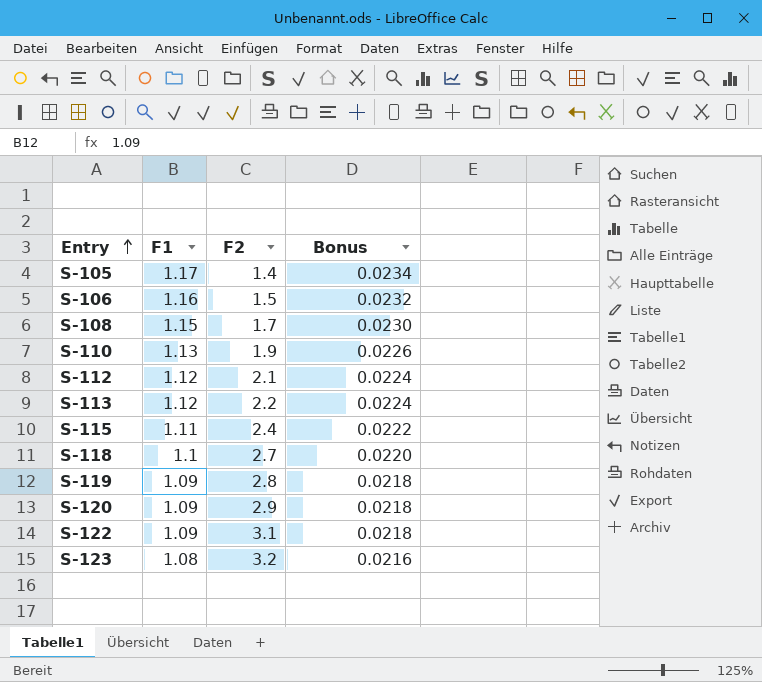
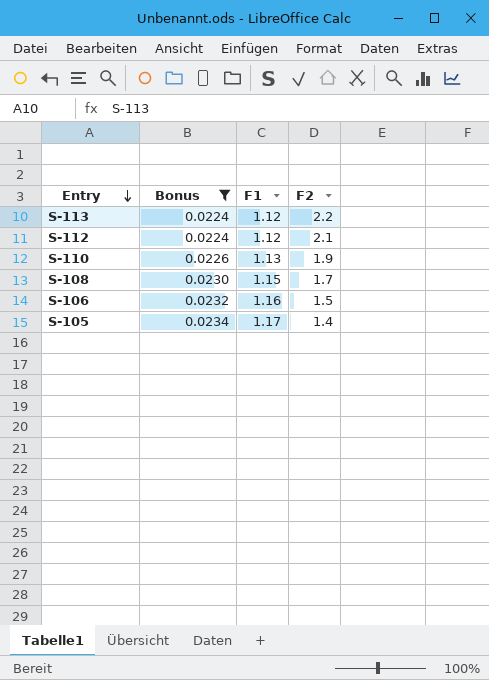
filter: none -> Bonus >= 0.0224
row order: Entry ascending -> Entry descending
column Bonus | position: 4 -> 2

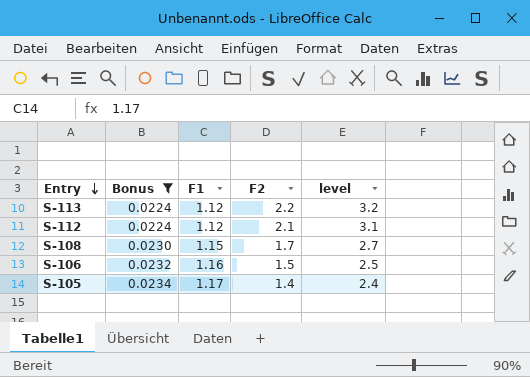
column level | formula: none -> [F2] + 1
row S-110: 0.0226 | 1.13 | 1.9 -> none

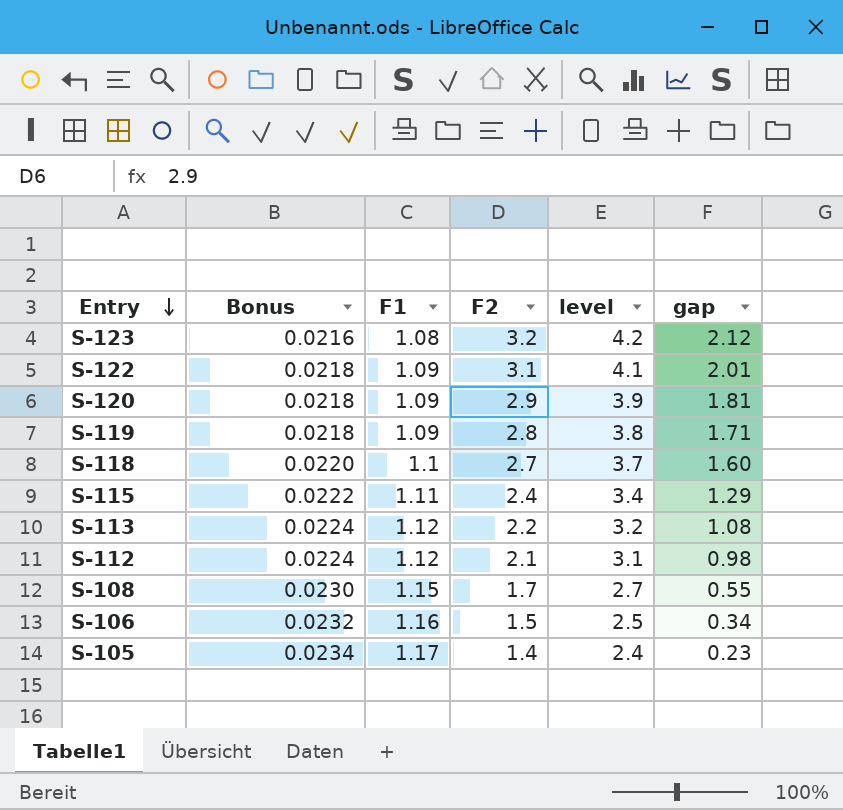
filter: Bonus >= 0.0224 -> none
column gap | formula: none -> [F2] - [F1]

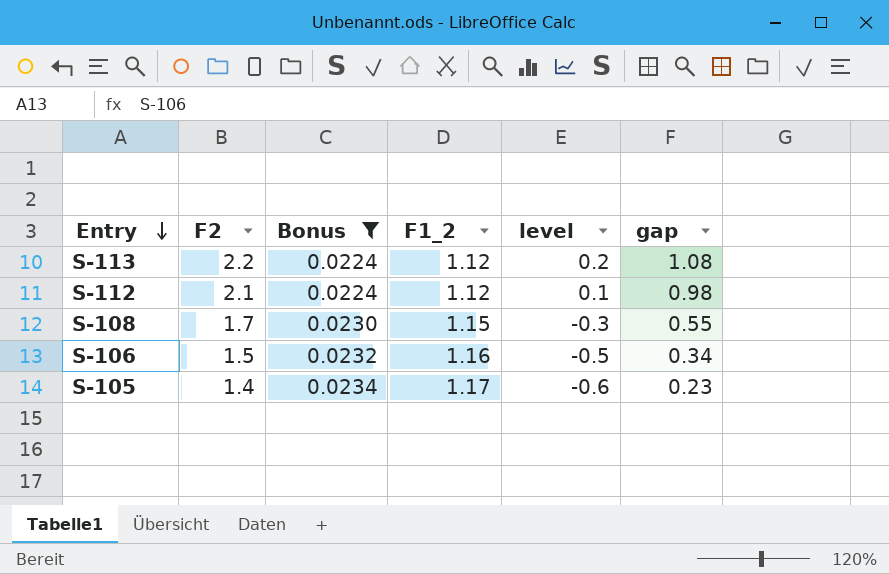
filter: none -> Bonus >= 0.0224
column F2 | position: 4 -> 2
column name: F1 -> F1_2
column level | formula: [F2] + 1 -> [F2] - 2

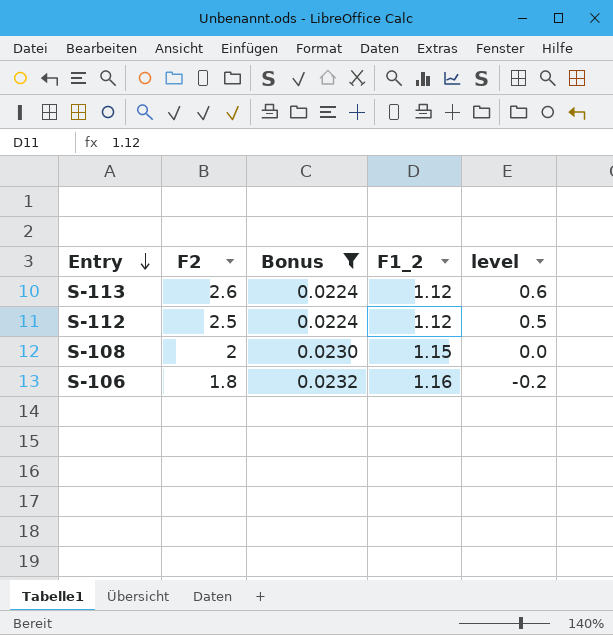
column gap | formula: [F2] - [F1_2] -> none
row S-105: 1.4 | 0.0234 | 1.17 | -0.6 | 0.23 -> none
S-113 | F2: 2.2 -> 2.6
S-113 | level: 0.2 -> 0.6
S-112 | F2: 2.1 -> 2.5
S-112 | level: 0.1 -> 0.5
S-108 | F2: 1.7 -> 2
S-108 | level: -0.3 -> 0.0
S-106 | F2: 1.5 -> 1.8
S-106 | level: -0.5 -> -0.2

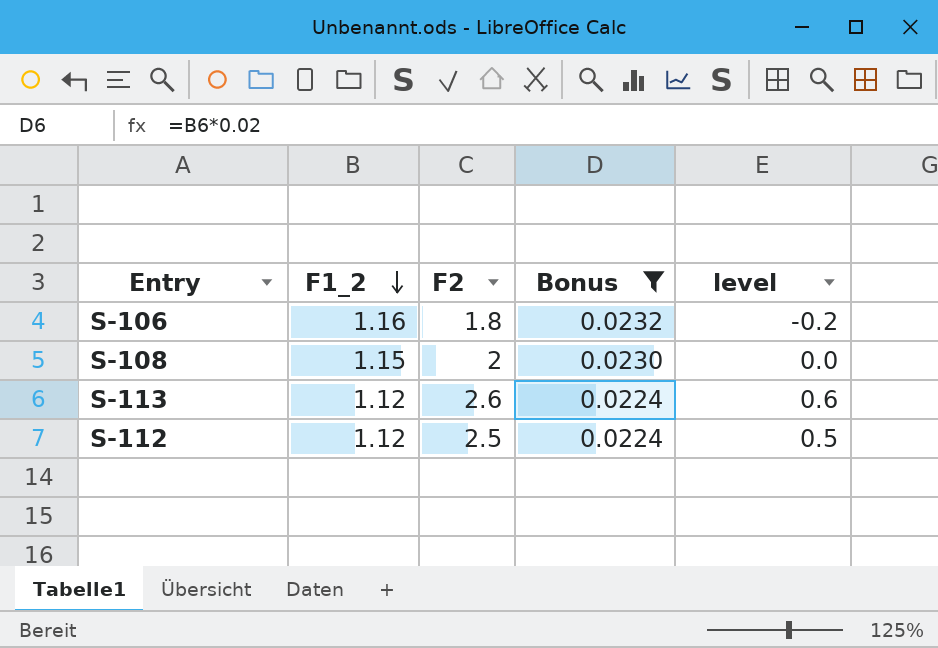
row order: Entry descending -> F1_2 descending
column F1_2 | position: 4 -> 2

